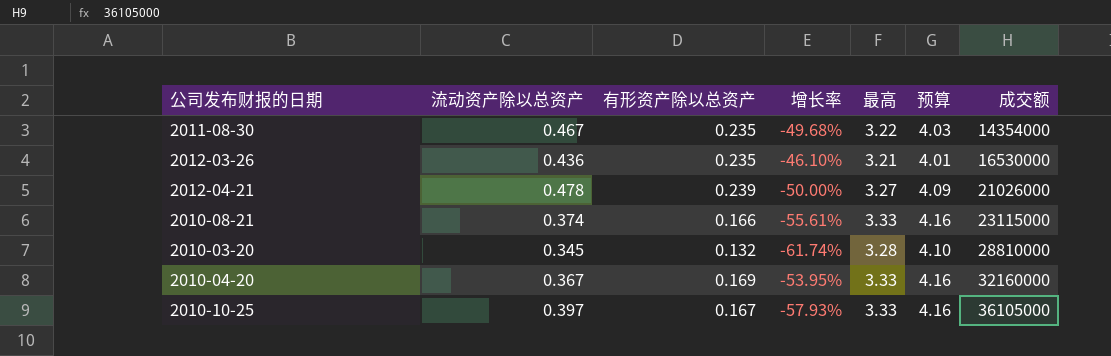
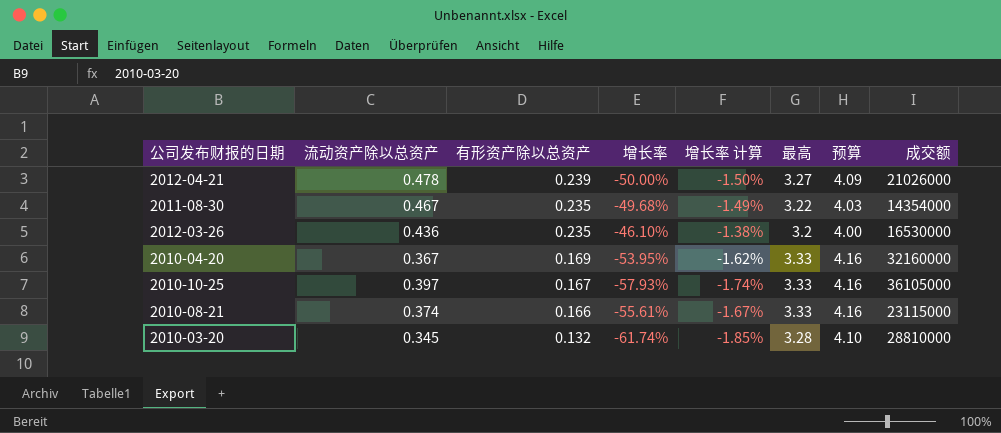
row order: 成交额 ascending -> 有形资产除以总资产 descending
column 增长率 计算 | formula: none -> [增长率] * 0.03
2012-03-26 | 最高: 3.21 -> 3.2
2012-03-26 | 预算: 4.01 -> 4.00

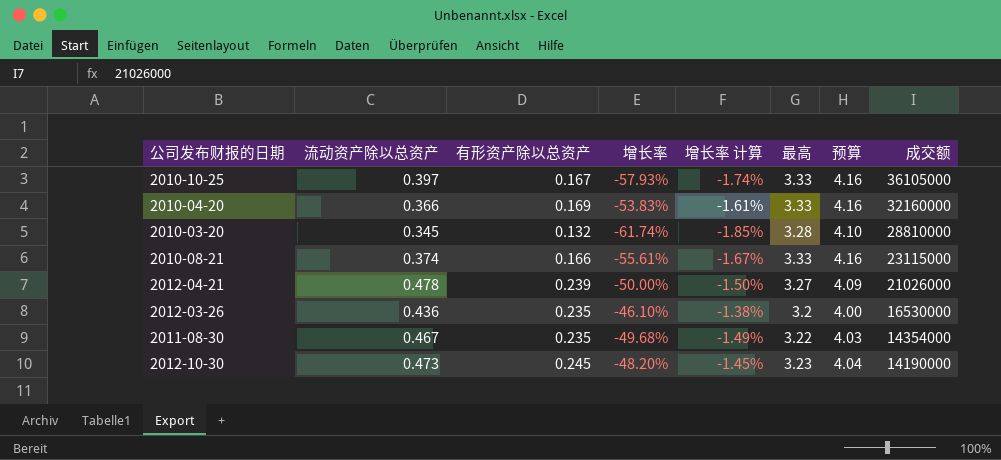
row order: 有形资产除以总资产 descending -> 成交额 descending
2010-04-20 | 流动资产除以总资产: 0.367 -> 0.366
2010-04-20 | 增长率: -53.95% -> -53.83%
2010-04-20 | 增长率 计算: -1.62% -> -1.61%
row 2012-10-30: none -> 0.473 | 0.245 | -48.20% | -1.45% | 3.23 | 4.04 | 14190000

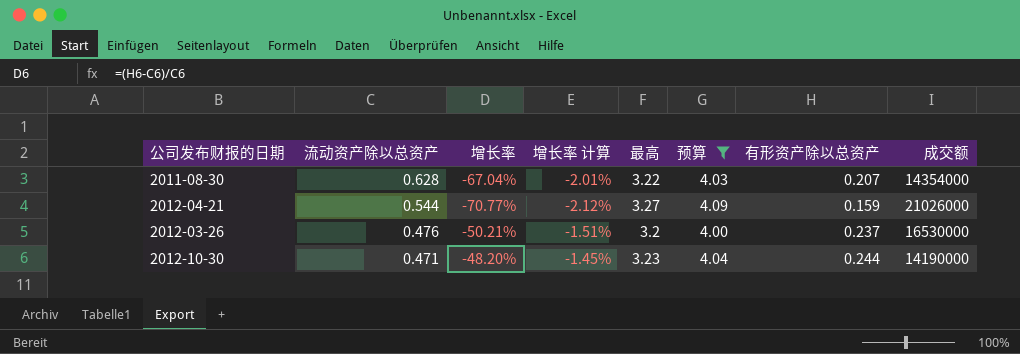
filter: none -> 预算 <= 4.09
row order: 成交额 descending -> 流动资产除以总资产 descending
column 有形资产除以总资产 | position: 3 -> 7
2011-08-30 | 流动资产除以总资产: 0.467 -> 0.628
2011-08-30 | 增长率: -49.68% -> -67.04%
2011-08-30 | 增长率 计算: -1.49% -> -2.01%
2011-08-30 | 有形资产除以总资产: 0.235 -> 0.207
2012-04-21 | 流动资产除以总资产: 0.478 -> 0.544
2012-04-21 | 增长率: -50.00% -> -70.77%
2012-04-21 | 增长率 计算: -1.50% -> -2.12%
2012-04-21 | 有形资产除以总资产: 0.239 -> 0.159
2012-03-26 | 流动资产除以总资产: 0.436 -> 0.476
2012-03-26 | 增长率: -46.10% -> -50.21%
2012-03-26 | 增长率 计算: -1.38% -> -1.51%
2012-03-26 | 有形资产除以总资产: 0.235 -> 0.237
2012-10-30 | 流动资产除以总资产: 0.473 -> 0.471
2012-10-30 | 有形资产除以总资产: 0.245 -> 0.244

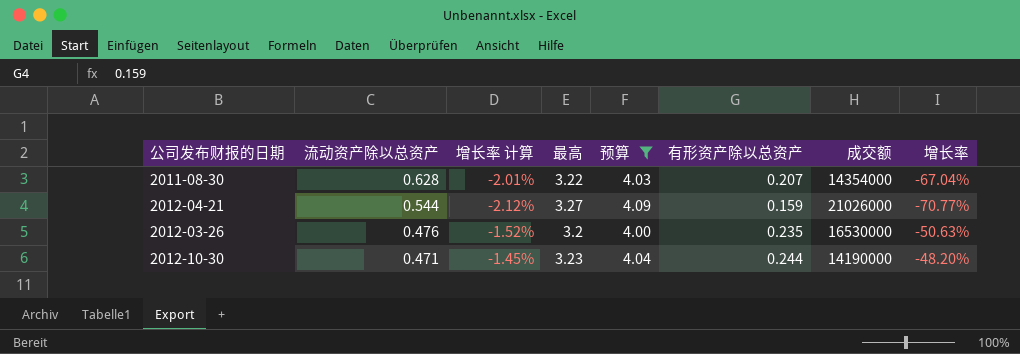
column 增长率 | position: 3 -> 8
2012-03-26 | 增长率 计算: -1.51% -> -1.52%
2012-03-26 | 有形资产除以总资产: 0.237 -> 0.235
2012-03-26 | 增长率: -50.21% -> -50.63%

